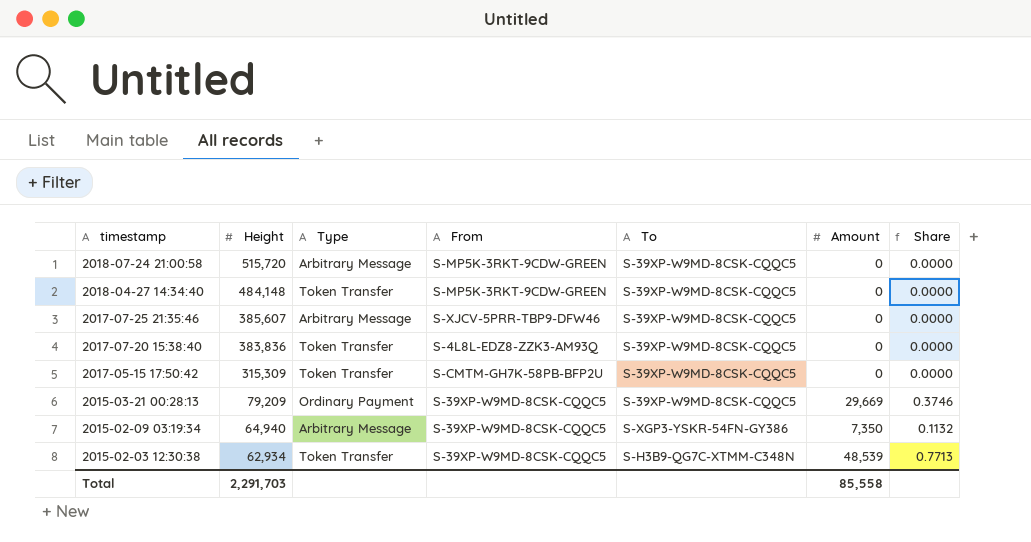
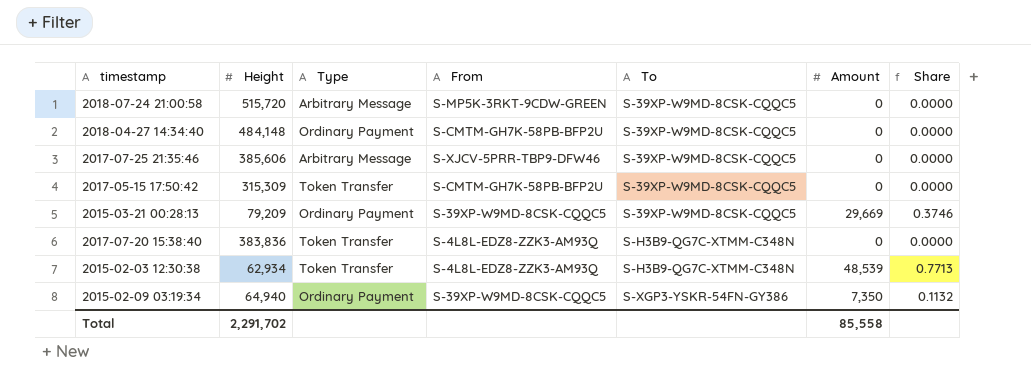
row order: timestamp descending -> To ascending
2018-04-27 14:34:40 | Type: Token Transfer -> Ordinary Payment
2018-04-27 14:34:40 | From: S-MP5K-3RKT-9CDW-GREEN -> S-CMTM-GH7K-58PB-BFP2U
2017-07-25 21:35:46 | Height: 385,607 -> 385,606
2017-07-20 15:38:40 | To: S-39XP-W9MD-8CSK-CQQC5 -> S-H3B9-QG7C-XTMM-C348N
2015-02-03 12:30:38 | From: S-39XP-W9MD-8CSK-CQQC5 -> S-4L8L-EDZ8-ZZK3-AM93Q
2015-02-09 03:19:34 | Type: Arbitrary Message -> Ordinary Payment
Total | Height: 2,291,703 -> 2,291,702

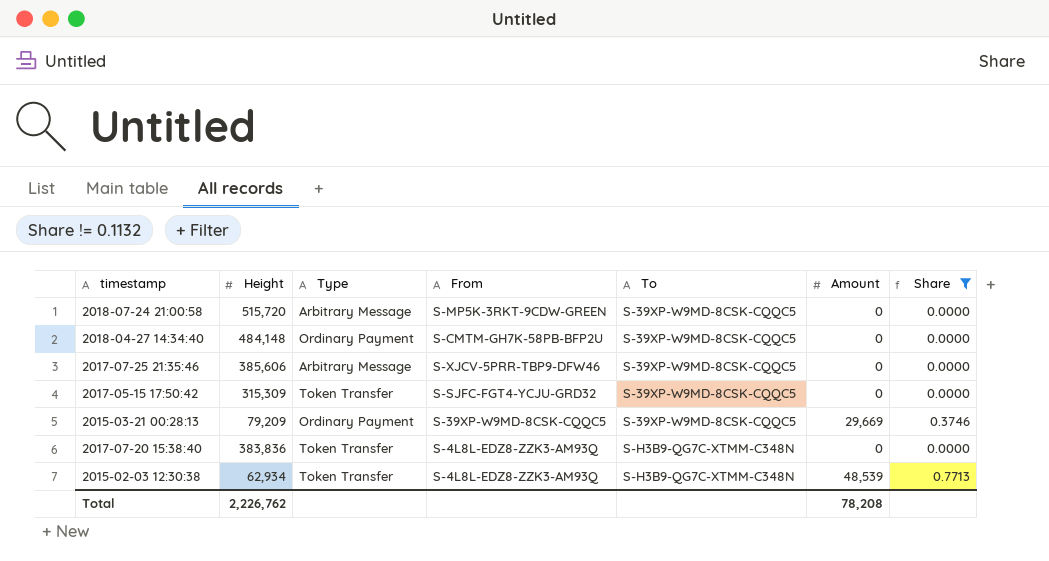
filter: none -> Share != 0.1132
2017-05-15 17:50:42 | From: S-CMTM-GH7K-58PB-BFP2U -> S-SJFC-FGT4-YCJU-GRD32
Total | Height: 2,291,702 -> 2,226,762
Total | Amount: 85,558 -> 78,208

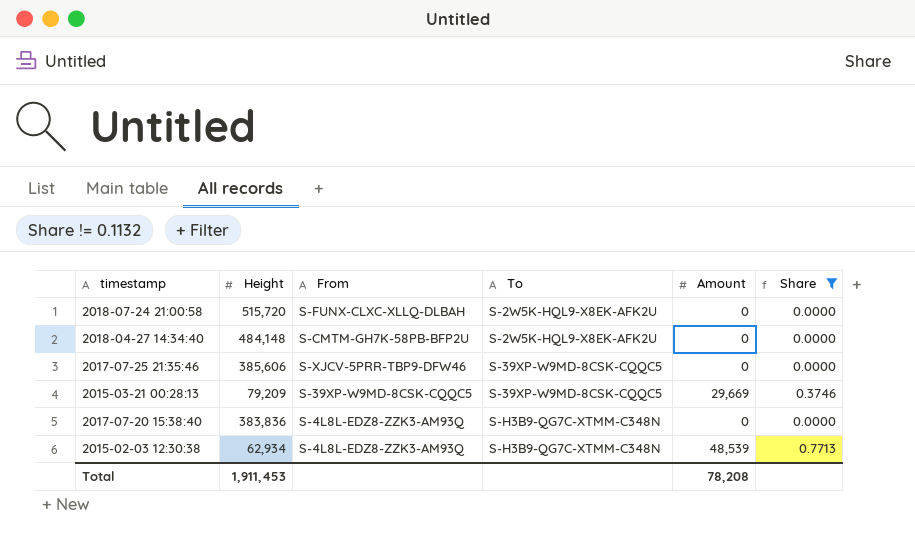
column Type | position: 3 -> none
row 2017-05-15 17:50:42: 315,309 | Token Transfer | S-SJFC-FGT4-YCJU-GRD32 | S-39XP-W9MD-8CSK-CQQC5 | 0 | 0.0000 -> none
2018-07-24 21:00:58 | From: S-MP5K-3RKT-9CDW-GREEN -> S-FUNX-CLXC-XLLQ-DLBAH
2018-07-24 21:00:58 | To: S-39XP-W9MD-8CSK-CQQC5 -> S-2W5K-HQL9-X8EK-AFK2U
2018-04-27 14:34:40 | To: S-39XP-W9MD-8CSK-CQQC5 -> S-2W5K-HQL9-X8EK-AFK2U
Total | Height: 2,226,762 -> 1,911,453

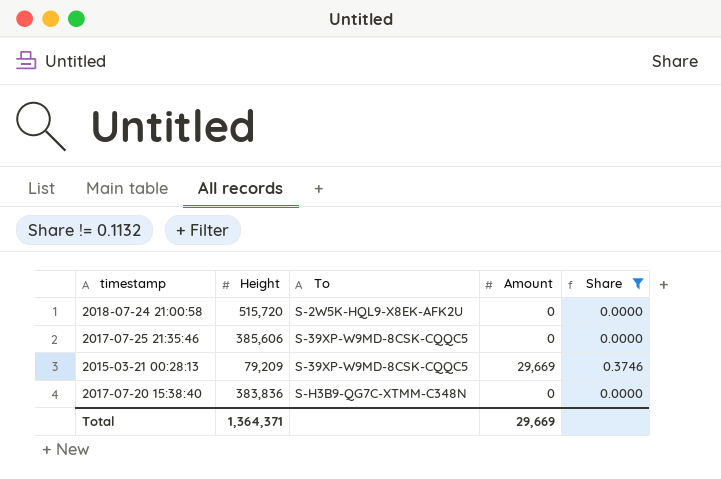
column From | position: 3 -> none
row 2018-04-27 14:34:40: 484,148 | S-CMTM-GH7K-58PB-BFP2U | S-2W5K-HQL9-X8EK-AFK2U | 0 | 0.0000 -> none
row 2015-02-03 12:30:38: 62,934 | S-4L8L-EDZ8-ZZK3-AM93Q | S-H3B9-QG7C-XTMM-C348N | 48,539 | 0.7713 -> none
Total | Height: 1,911,453 -> 1,364,371
Total | Amount: 78,208 -> 29,669

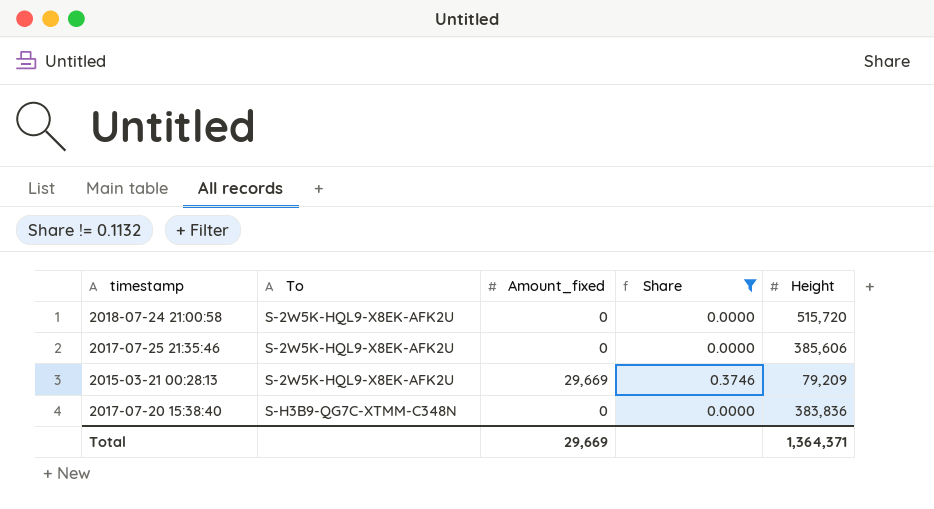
column name: Amount -> Amount_fixed
column Height | position: 2 -> 5
2017-07-25 21:35:46 | To: S-39XP-W9MD-8CSK-CQQC5 -> S-2W5K-HQL9-X8EK-AFK2U
2015-03-21 00:28:13 | To: S-39XP-W9MD-8CSK-CQQC5 -> S-2W5K-HQL9-X8EK-AFK2U

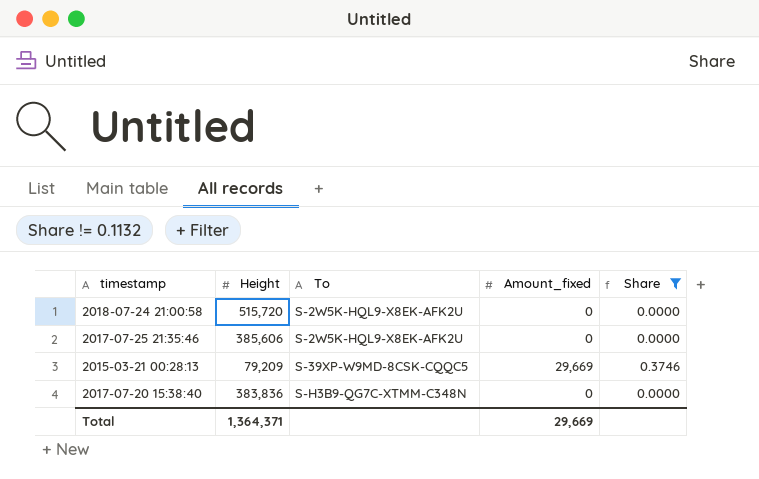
column Height | position: 5 -> 2
2015-03-21 00:28:13 | To: S-2W5K-HQL9-X8EK-AFK2U -> S-39XP-W9MD-8CSK-CQQC5

